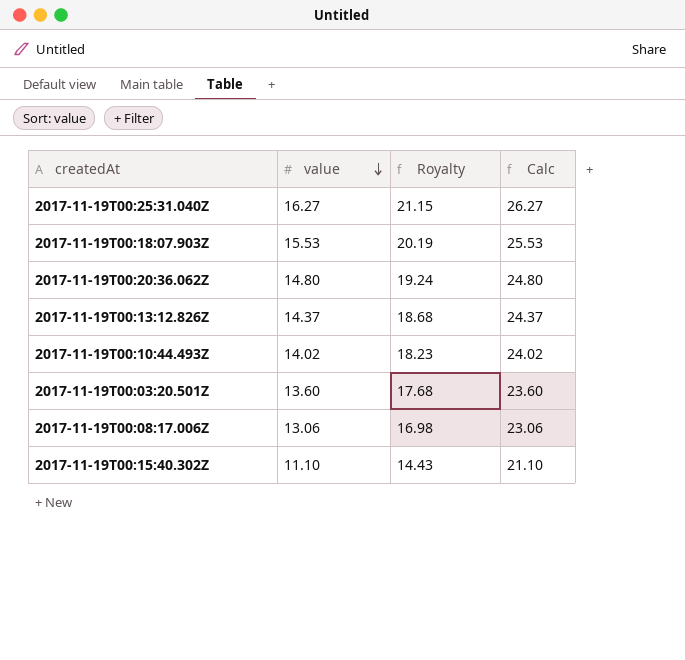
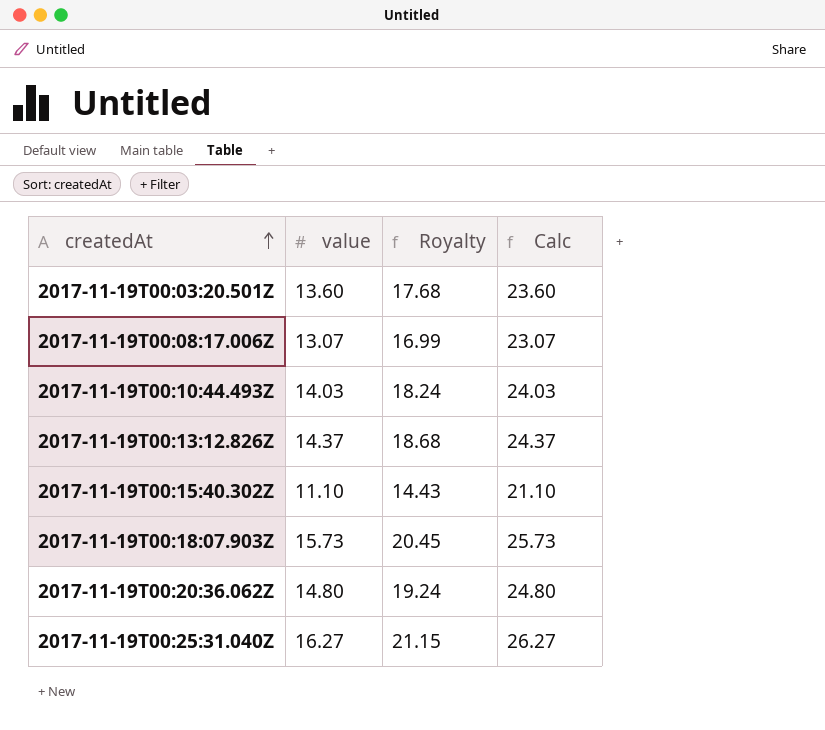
row order: value descending -> createdAt ascending
2017-11-19T00:08:17.006Z | value: 13.06 -> 13.07
2017-11-19T00:08:17.006Z | Royalty: 16.98 -> 16.99
2017-11-19T00:08:17.006Z | Calc: 23.06 -> 23.07
2017-11-19T00:10:44.493Z | value: 14.02 -> 14.03
2017-11-19T00:10:44.493Z | Royalty: 18.23 -> 18.24
2017-11-19T00:10:44.493Z | Calc: 24.02 -> 24.03
2017-11-19T00:18:07.903Z | value: 15.53 -> 15.73
2017-11-19T00:18:07.903Z | Royalty: 20.19 -> 20.45
2017-11-19T00:18:07.903Z | Calc: 25.53 -> 25.73

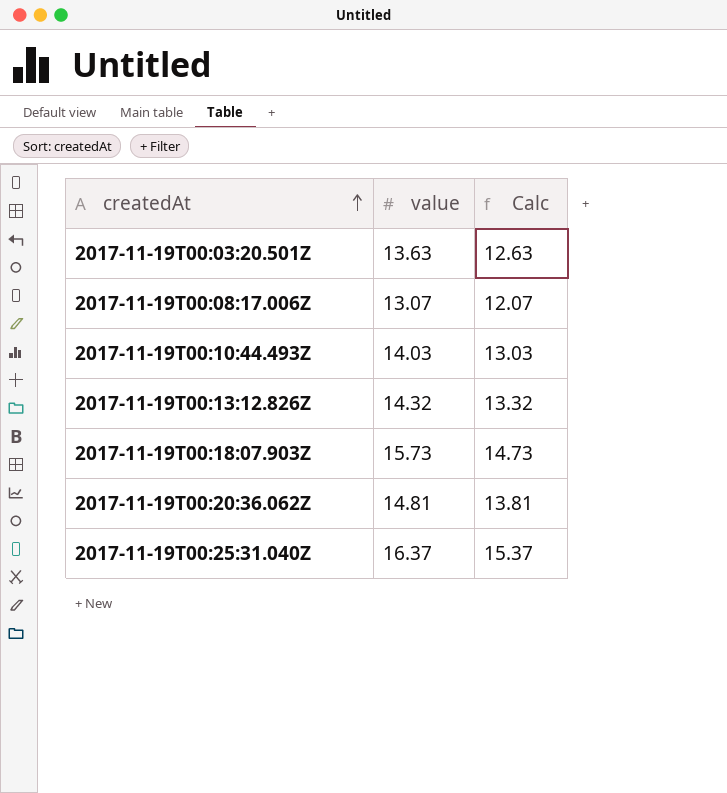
column Royalty | formula: [value] * 1.3 -> none
column Calc | formula: [value] + 10 -> [value] - 1
row 2017-11-19T00:15:40.302Z: 11.10 | 14.43 | 21.10 -> none
2017-11-19T00:03:20.501Z | value: 13.60 -> 13.63
2017-11-19T00:13:12.826Z | value: 14.37 -> 14.32
2017-11-19T00:20:36.062Z | value: 14.80 -> 14.81
2017-11-19T00:25:31.040Z | value: 16.27 -> 16.37

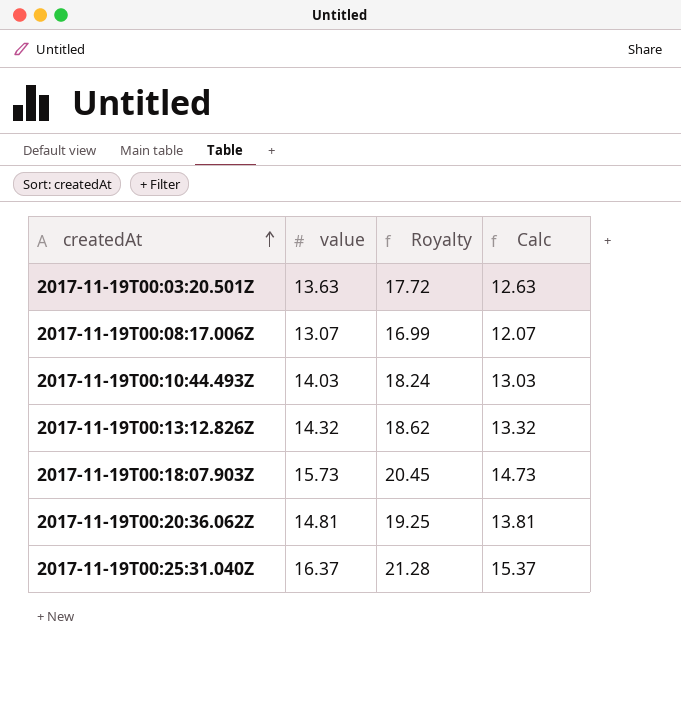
column Royalty | formula: none -> [value] * 1.3

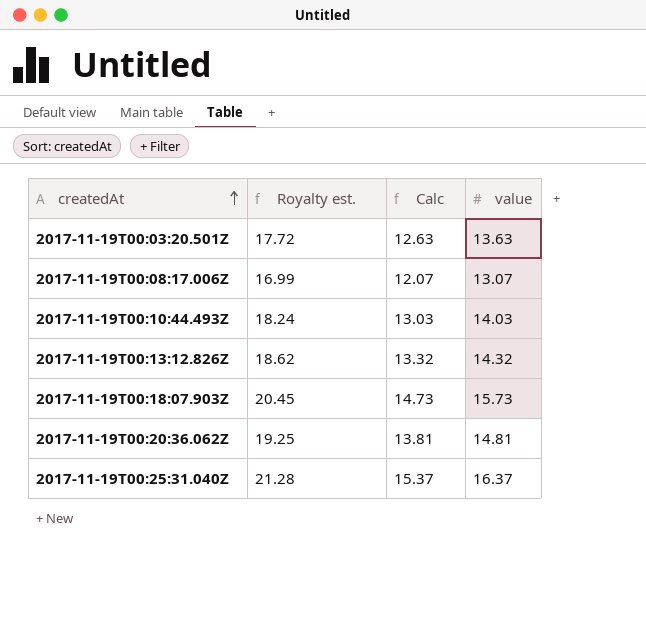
column name: Royalty -> Royalty est.
column value | position: 2 -> 4

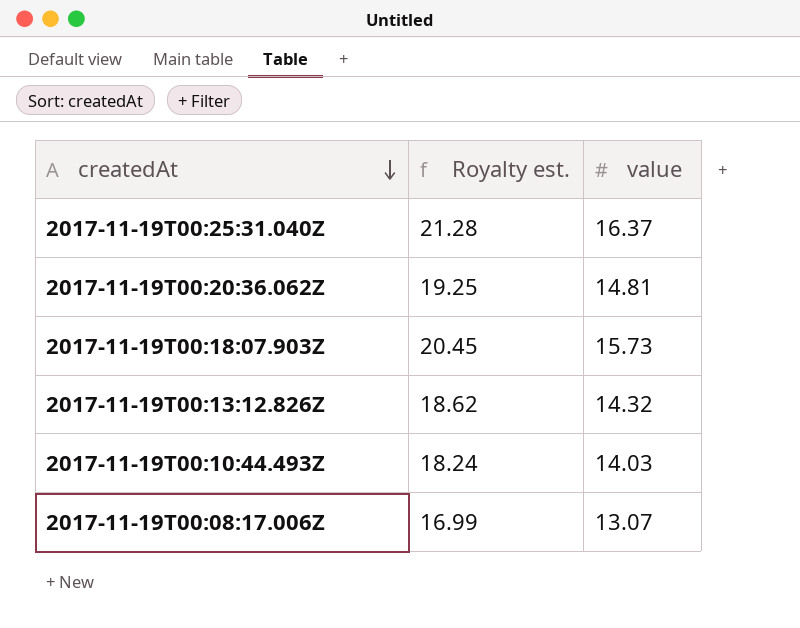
row order: createdAt ascending -> createdAt descending
column Calc | formula: [value] - 1 -> none
row 2017-11-19T00:03:20.501Z: 17.72 | 12.63 | 13.63 -> none

